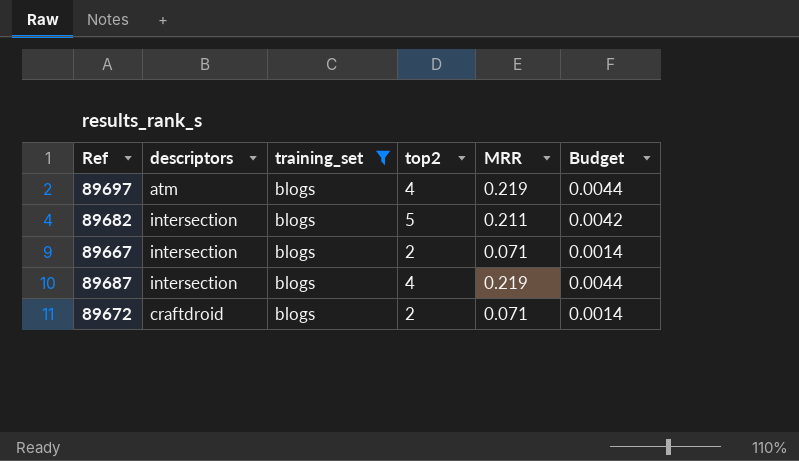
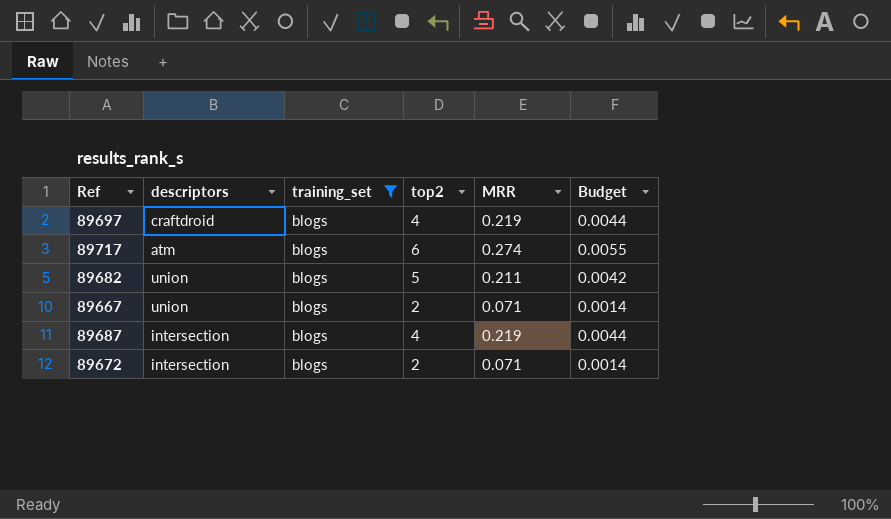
89697 | descriptors: atm -> craftdroid
row 89717: none -> atm | blogs | 6 | 0.274 | 0.0055
89682 | descriptors: intersection -> union
89667 | descriptors: intersection -> union
89672 | descriptors: craftdroid -> intersection

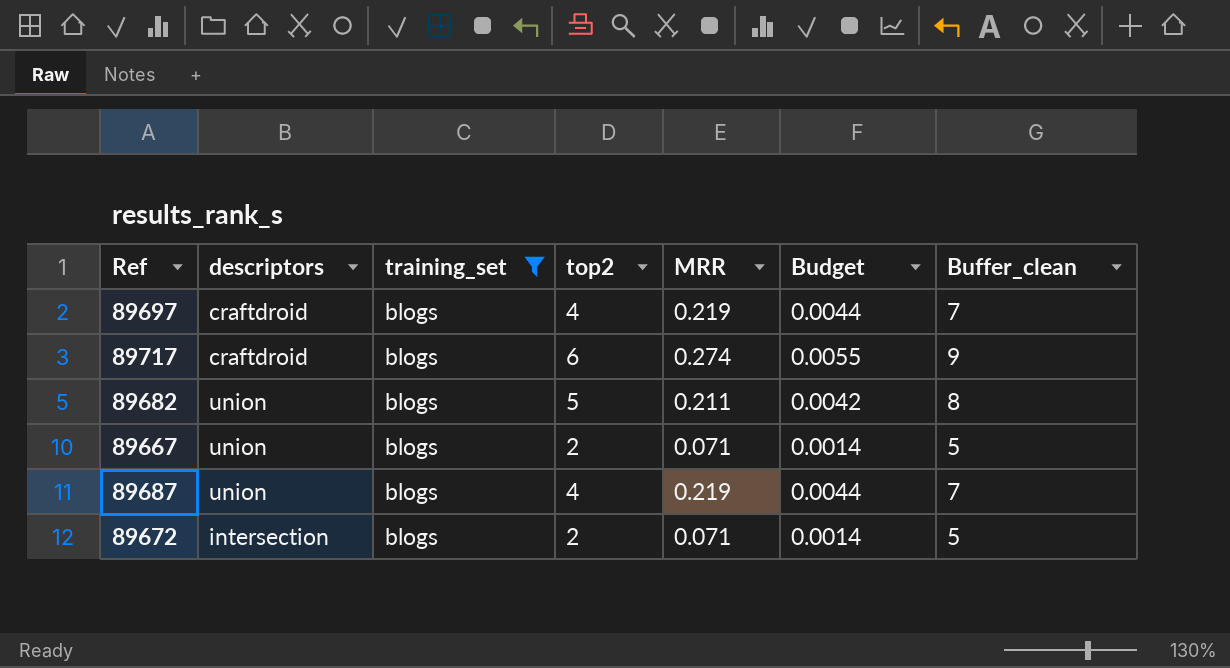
column Buffer_clean | formula: none -> [top2] + 3
89717 | descriptors: atm -> craftdroid
89687 | descriptors: intersection -> union

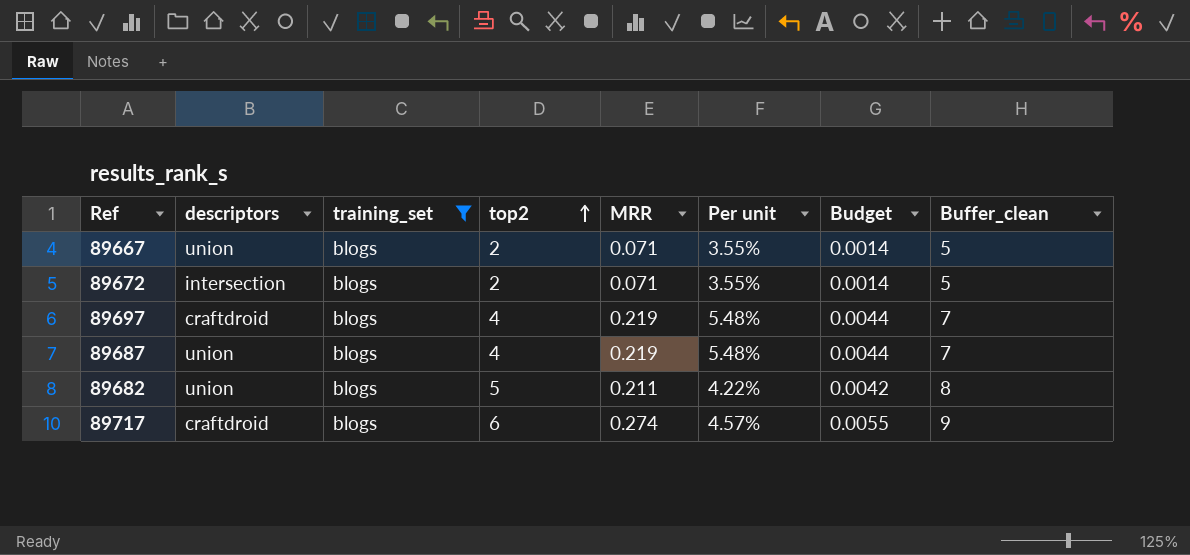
row order: none -> top2 ascending
column Per unit | formula: none -> [MRR] / [top2]

